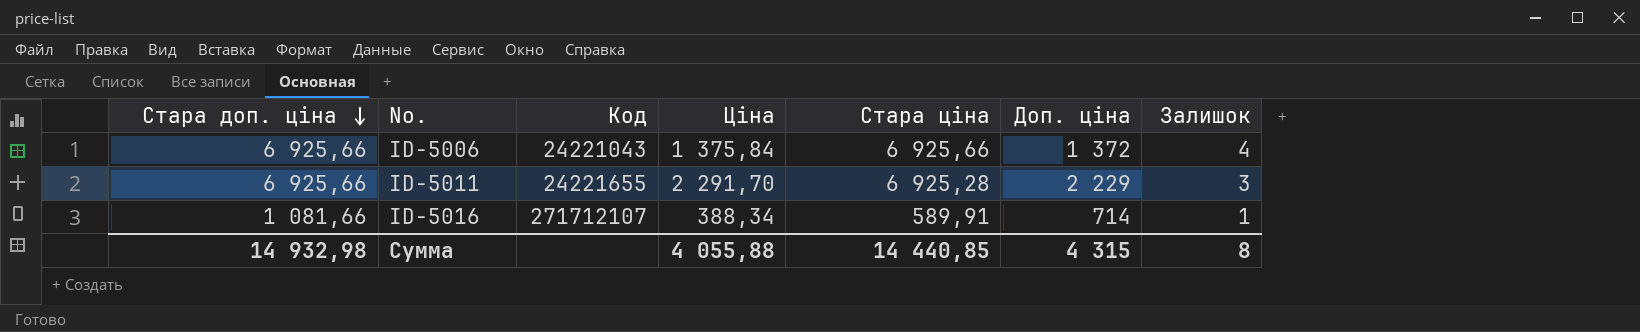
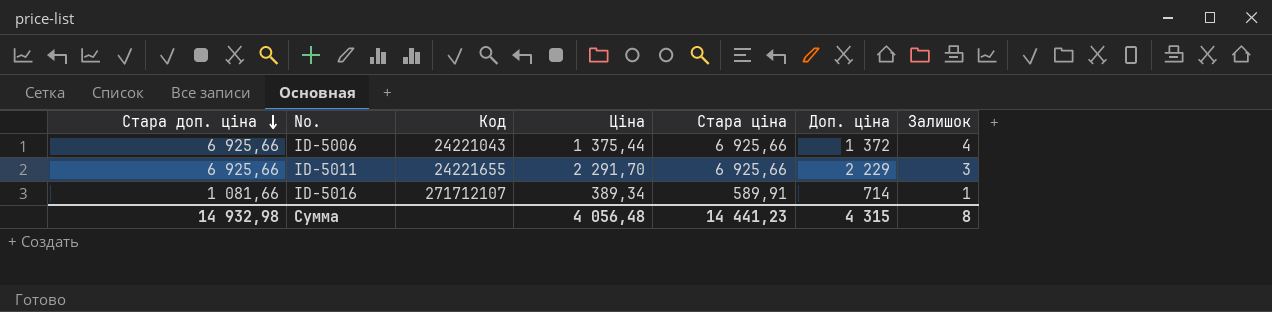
ID-5006 | Ціна: 1 375,84 -> 1 375,44
ID-5011 | Стара ціна: 6 925,28 -> 6 925,66
ID-5016 | Ціна: 388,34 -> 389,34
Сумма | Ціна: 4 055,88 -> 4 056,48
Сумма | Стара ціна: 14 440,85 -> 14 441,23

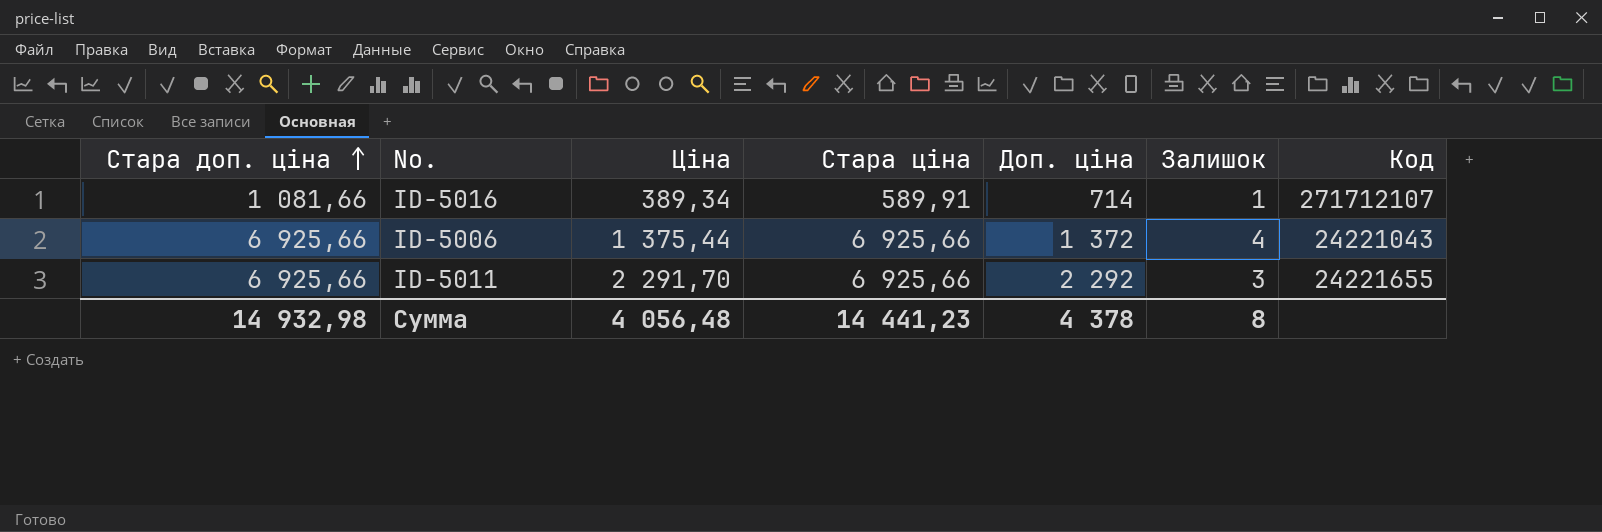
row order: Стара доп. ціна descending -> Стара доп. ціна ascending
column Код | position: 3 -> 7
ID-5011 | Доп. ціна: 2 229 -> 2 292
Сумма | Доп. ціна: 4 315 -> 4 378

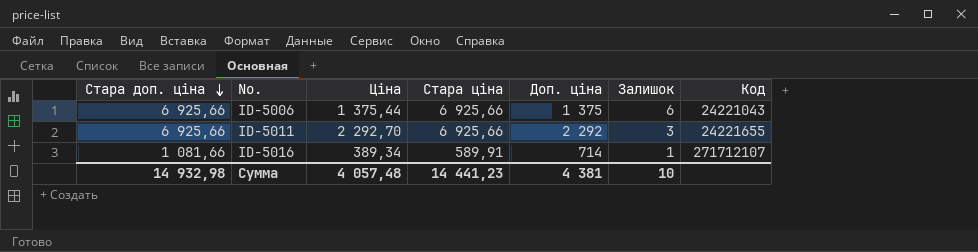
row order: Стара доп. ціна ascending -> Стара доп. ціна descending
ID-5006 | Доп. ціна: 1 372 -> 1 375
ID-5006 | Залишок: 4 -> 6
ID-5011 | Ціна: 2 291,70 -> 2 292,70
Сумма | Ціна: 4 056,48 -> 4 057,48
Сумма | Доп. ціна: 4 378 -> 4 381
Сумма | Залишок: 8 -> 10

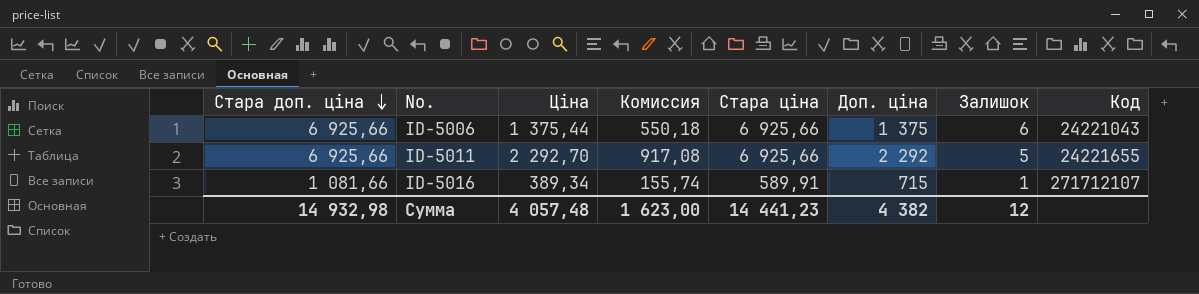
column Комиссия | formula: none -> [Ціна] * 0,4
ID-5011 | Залишок: 3 -> 5
ID-5016 | Доп. ціна: 714 -> 715
Сумма | Доп. ціна: 4 381 -> 4 382
Сумма | Залишок: 10 -> 12

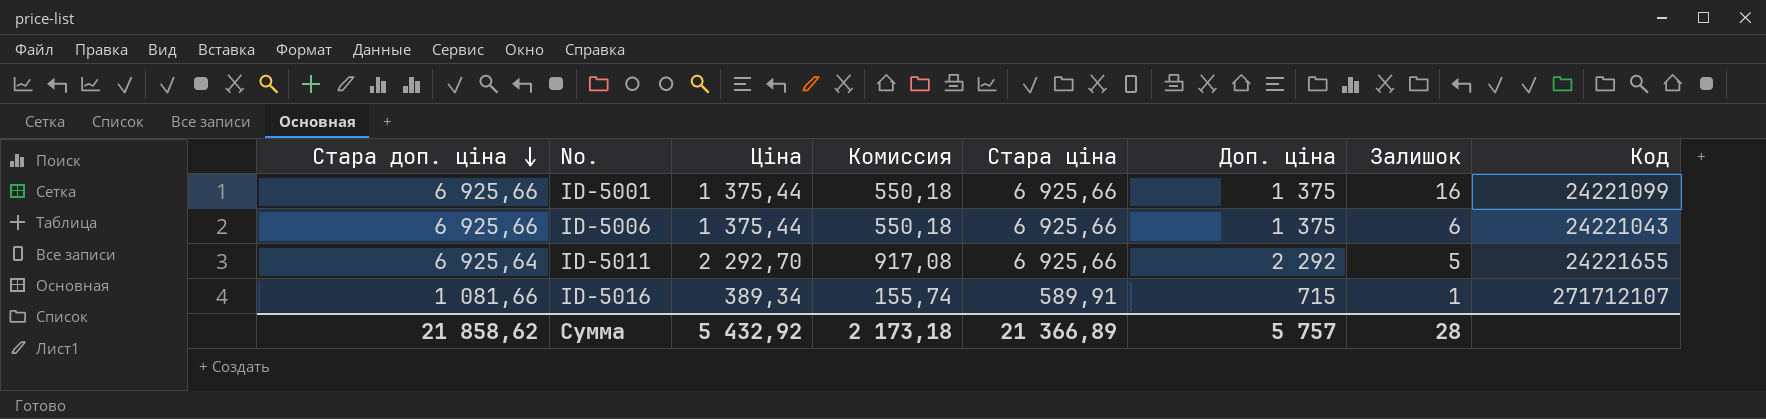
row ID-5001: none -> 6 925,66 | 1 375,44 | 550,18 | 6 925,66 | 1 375 | 16 | 24221099
ID-5011 | Стара доп. ціна: 6 925,66 -> 6 925,64
Сумма | Стара доп. ціна: 14 932,98 -> 21 858,62
Сумма | Ціна: 4 057,48 -> 5 432,92
Сумма | Комиссия: 1 623,00 -> 2 173,18
Сумма | Стара ціна: 14 441,23 -> 21 366,89
Сумма | Доп. ціна: 4 382 -> 5 757
Сумма | Залишок: 12 -> 28

